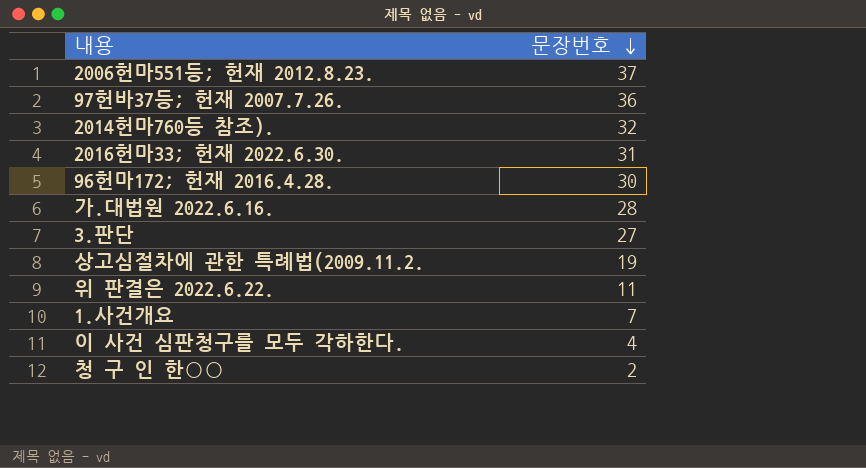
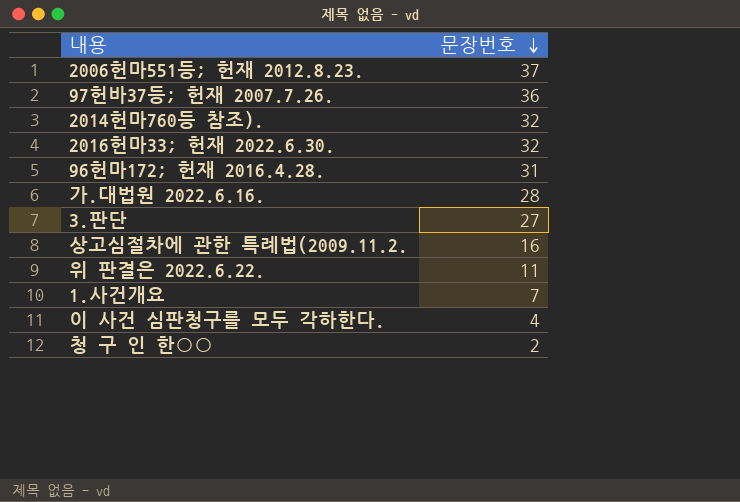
2016헌마33; 헌재 2022.6.30. | 문장번호: 31 -> 32
96헌마172; 헌재 2016.4.28. | 문장번호: 30 -> 31
상고심절차에 관한 특례법(2009.11.2. | 문장번호: 19 -> 16

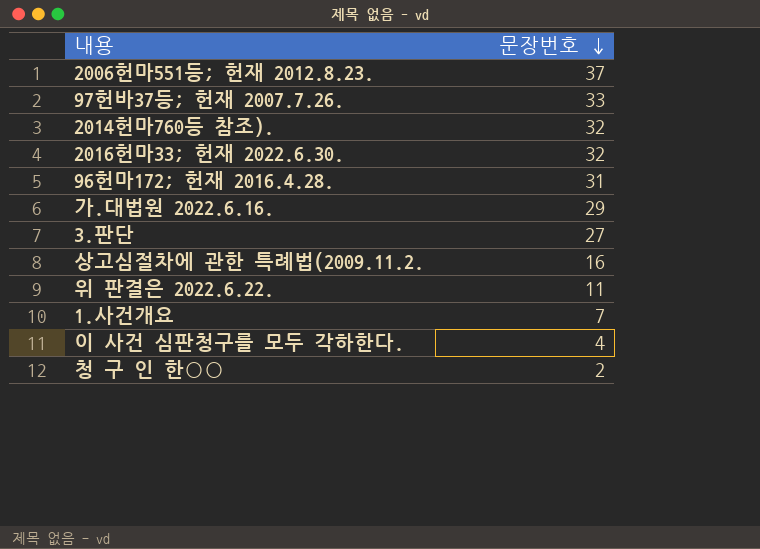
97헌바37등; 헌재 2007.7.26. | 문장번호: 36 -> 33
가.대법원 2022.6.16. | 문장번호: 28 -> 29

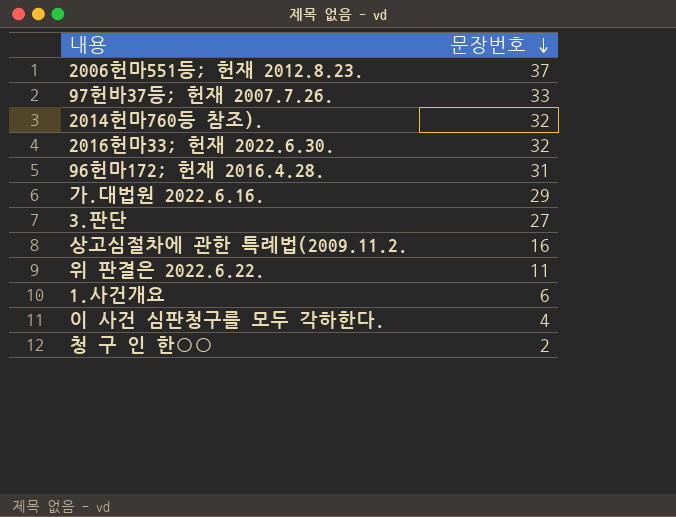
1.사건개요 | 문장번호: 7 -> 6

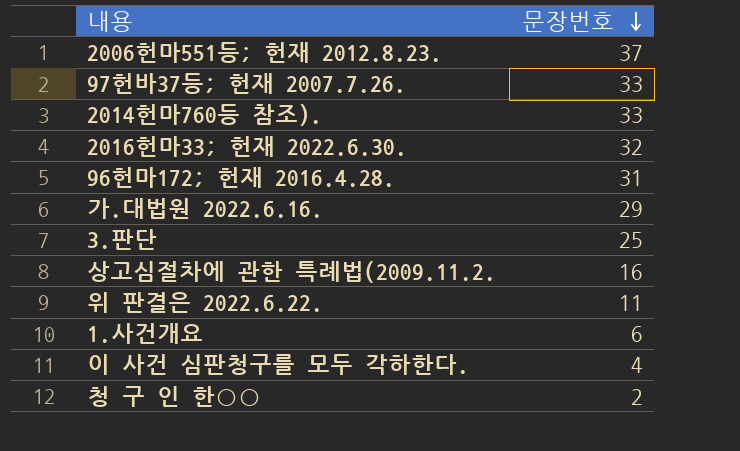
2014헌마760등 참조). | 문장번호: 32 -> 33
3.판단 | 문장번호: 27 -> 25

